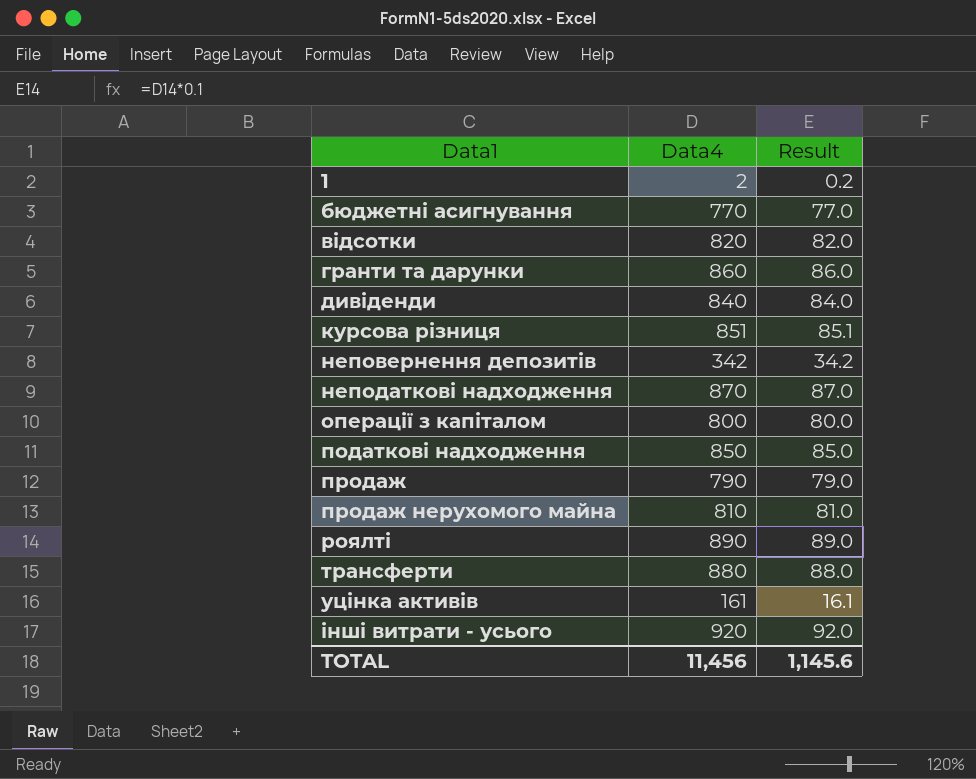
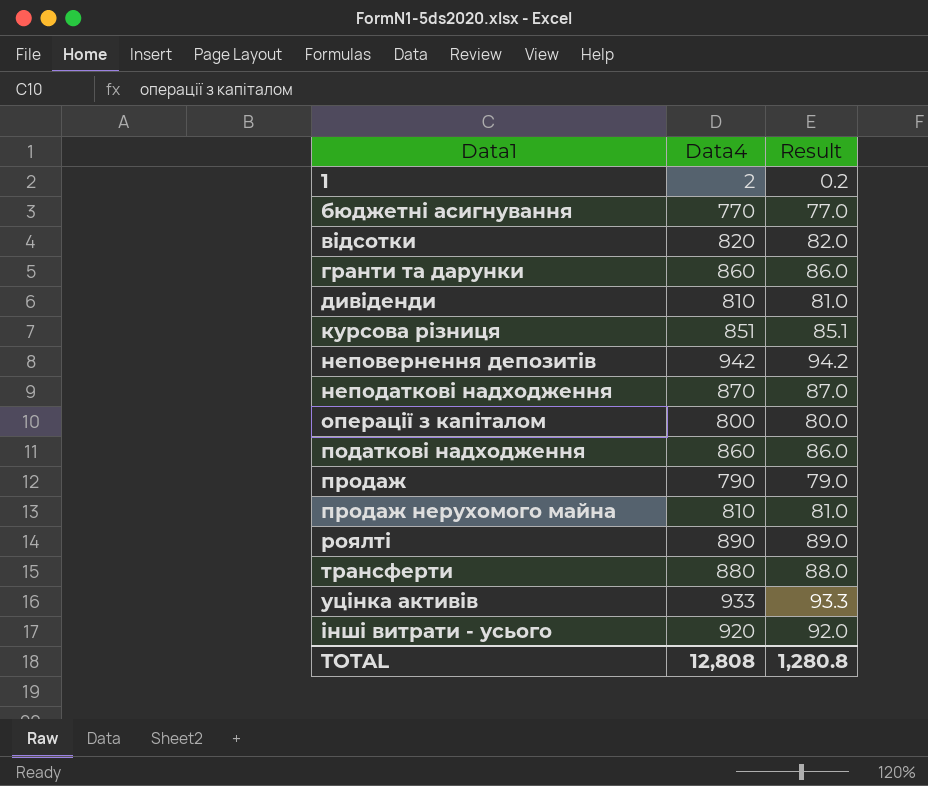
дивіденди | Data4: 840 -> 810
дивіденди | Result: 84.0 -> 81.0
неповернення депозитів | Data4: 342 -> 942
неповернення депозитів | Result: 34.2 -> 94.2
податкові надходження | Data4: 850 -> 860
податкові надходження | Result: 85.0 -> 86.0
уцінка активів | Data4: 161 -> 933
уцінка активів | Result: 16.1 -> 93.3
TOTAL | Data4: 11,456 -> 12,808
TOTAL | Result: 1,145.6 -> 1,280.8

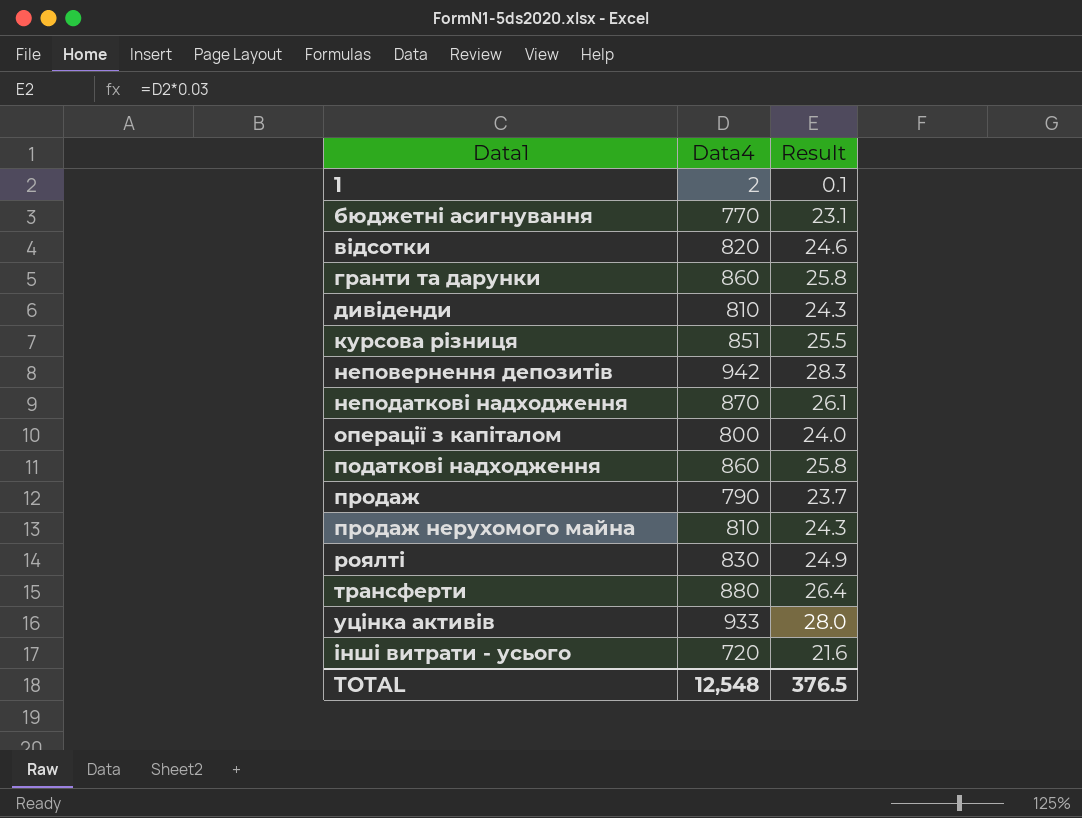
column Result | formula: [Data4] * 0.1 -> [Data4] * 0.03
роялті | Data4: 890 -> 830
інші витрати - усього | Data4: 920 -> 720
TOTAL | Data4: 12,808 -> 12,548
TOTAL | Result: 1,280.8 -> 376.5

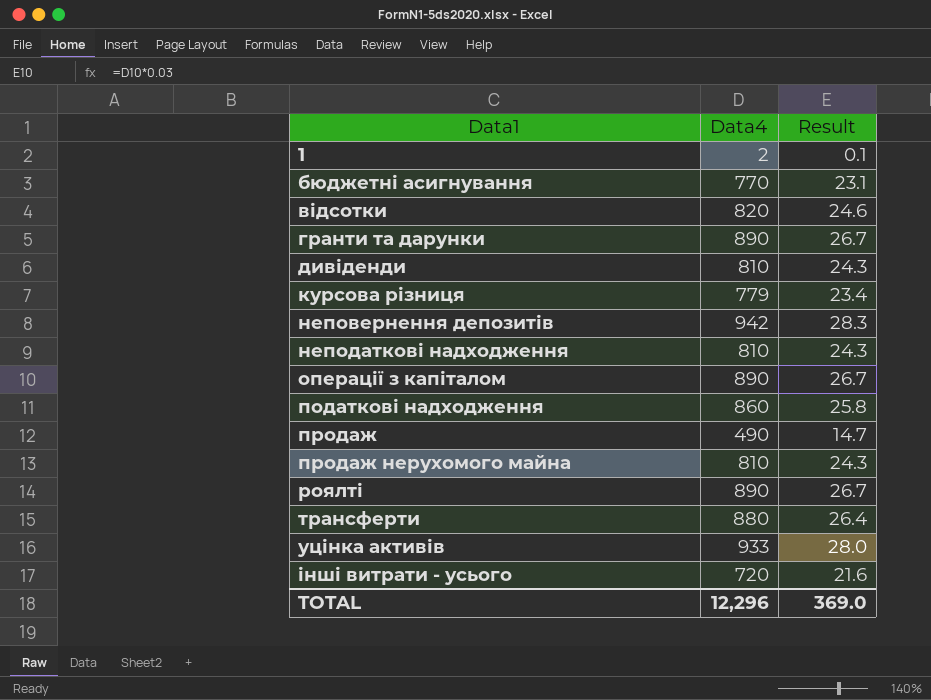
гранти та дарунки | Data4: 860 -> 890
гранти та дарунки | Result: 25.8 -> 26.7
курсова різниця | Data4: 851 -> 779
курсова різниця | Result: 25.5 -> 23.4
неподаткові надходження | Data4: 870 -> 810
неподаткові надходження | Result: 26.1 -> 24.3
операції з капіталом | Data4: 800 -> 890
операції з капіталом | Result: 24.0 -> 26.7
продаж | Data4: 790 -> 490
продаж | Result: 23.7 -> 14.7
роялті | Data4: 830 -> 890
роялті | Result: 24.9 -> 26.7
TOTAL | Data4: 12,548 -> 12,296
TOTAL | Result: 376.5 -> 369.0

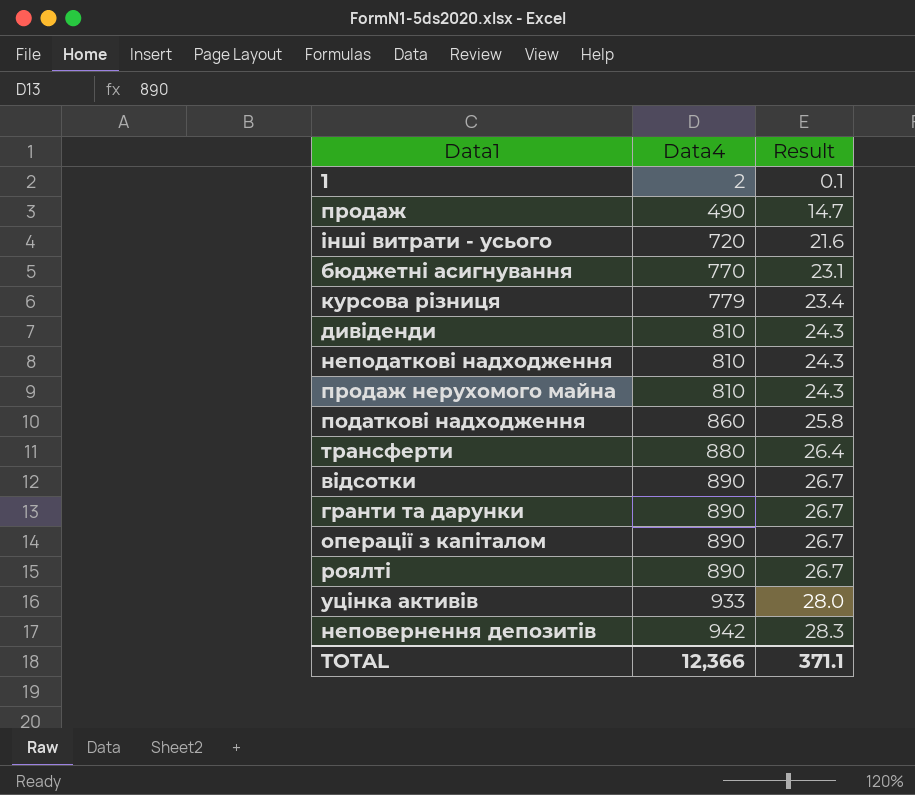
row order: Data1 ascending -> Data4 ascending
відсотки | Data4: 820 -> 890
відсотки | Result: 24.6 -> 26.7
TOTAL | Data4: 12,296 -> 12,366
TOTAL | Result: 369.0 -> 371.1

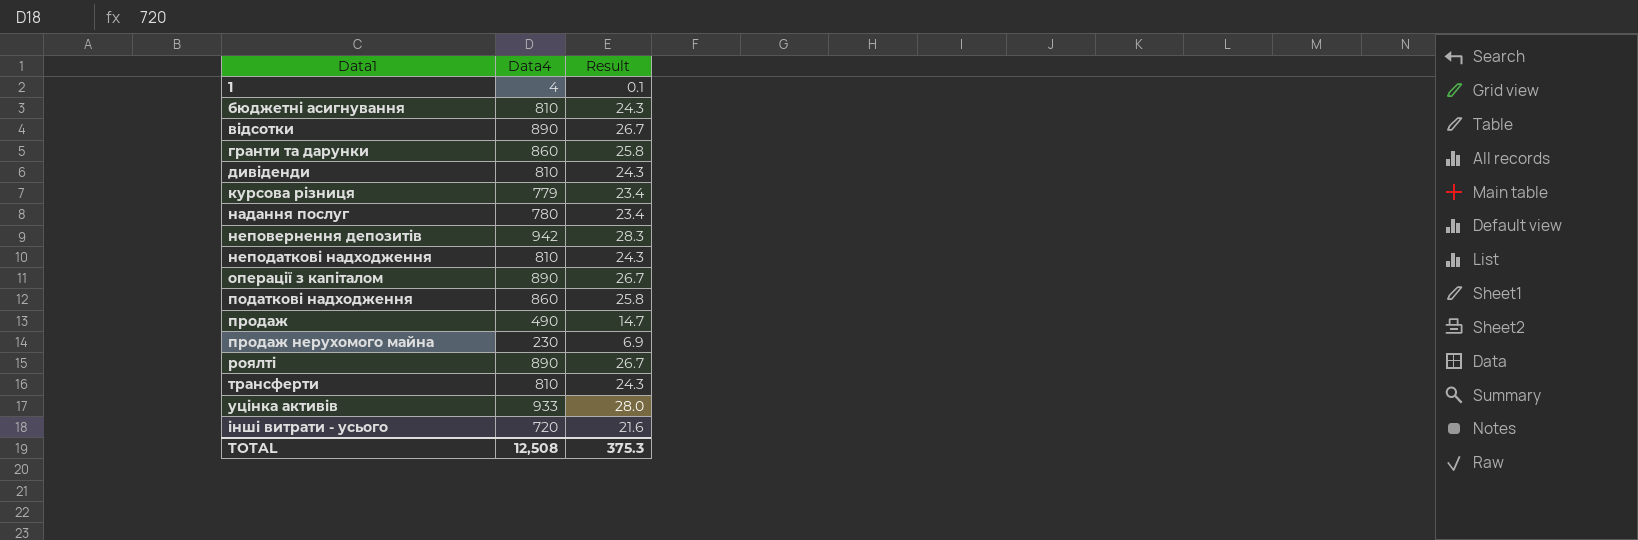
row order: Data4 ascending -> Data1 ascending
1 | Data4: 2 -> 4
бюджетні асигнування | Data4: 770 -> 810
бюджетні асигнування | Result: 23.1 -> 24.3
гранти та дарунки | Data4: 890 -> 860
гранти та дарунки | Result: 26.7 -> 25.8
row надання послуг: none -> 780 | 23.4
продаж нерухомого майна | Data4: 810 -> 230
продаж нерухомого майна | Result: 24.3 -> 6.9
трансферти | Data4: 880 -> 810
трансферти | Result: 26.4 -> 24.3
TOTAL | Data4: 12,366 -> 12,508
TOTAL | Result: 371.1 -> 375.3

